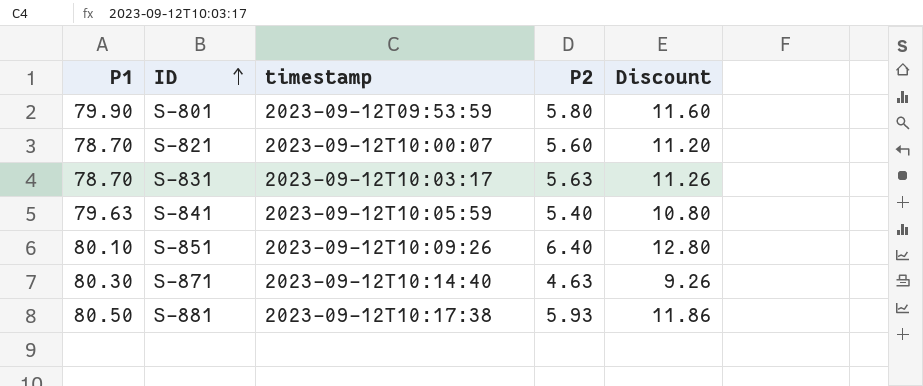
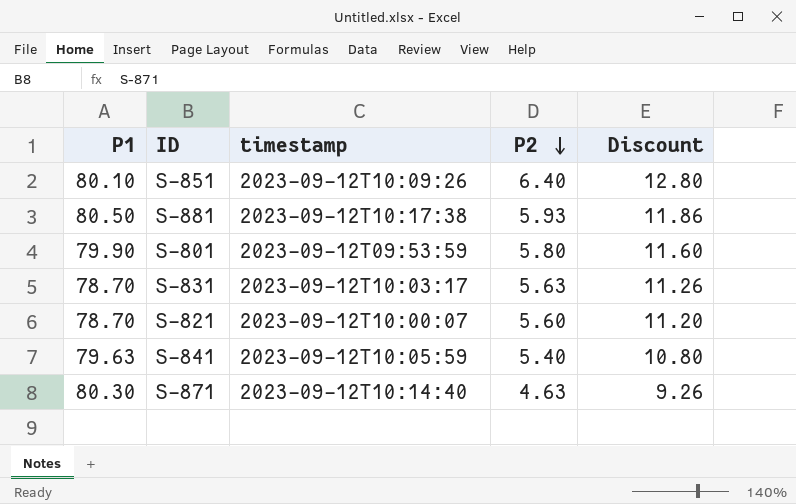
row order: ID ascending -> P2 descending

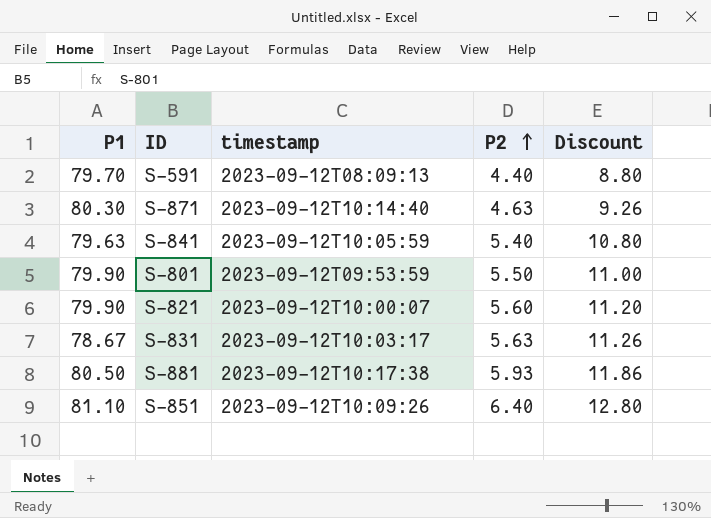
row order: P2 descending -> P2 ascending
row S-591: none -> 79.70 | 2023-09-12T08:09:13 | 4.40 | 8.80
S-801 | P2: 5.80 -> 5.50
S-801 | Discount: 11.60 -> 11.00
S-821 | P1: 78.70 -> 79.90
S-831 | P1: 78.70 -> 78.67
S-851 | P1: 80.10 -> 81.10

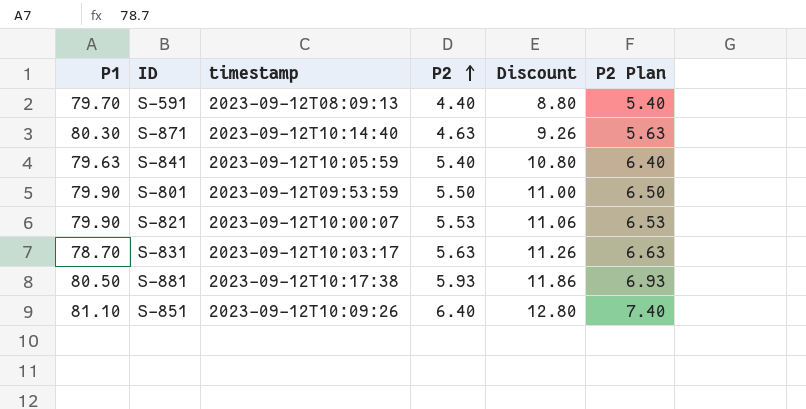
column P2 Plan | formula: none -> [P2] + 1
S-821 | P2: 5.60 -> 5.53
S-821 | Discount: 11.20 -> 11.06
S-831 | P1: 78.67 -> 78.70

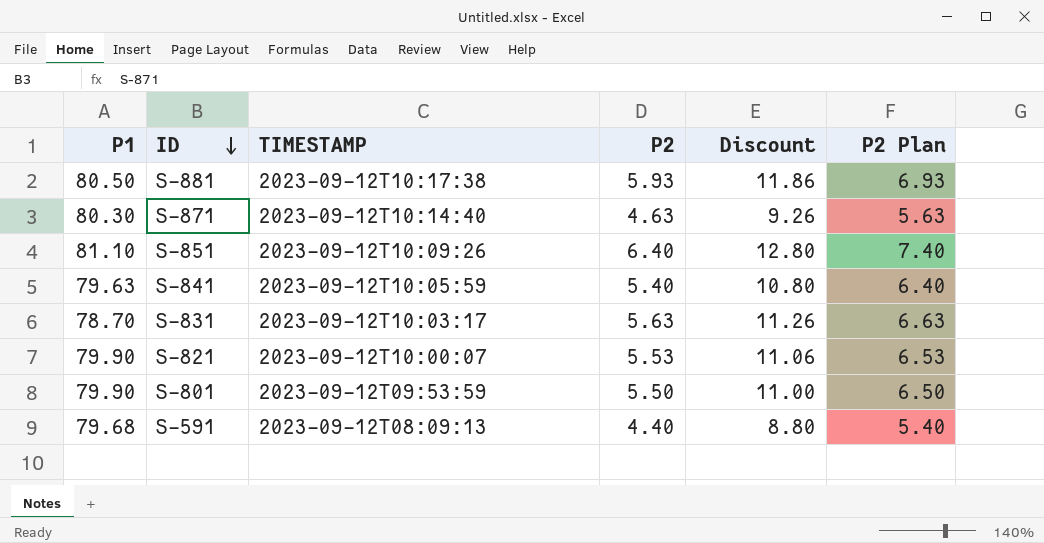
row order: P2 ascending -> ID descending
column name: timestamp -> TIMESTAMP
S-591 | P1: 79.70 -> 79.68

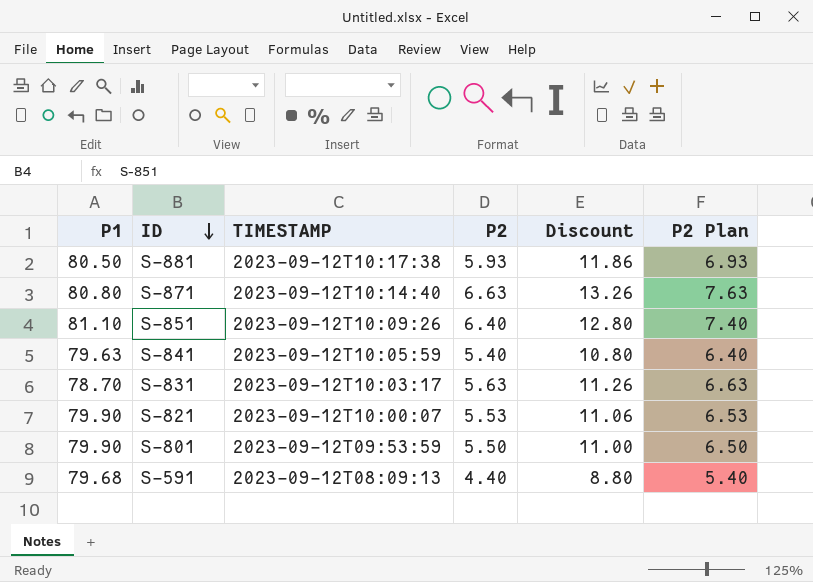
S-871 | P1: 80.30 -> 80.80
S-871 | P2: 4.63 -> 6.63
S-871 | Discount: 9.26 -> 13.26
S-871 | P2 Plan: 5.63 -> 7.63

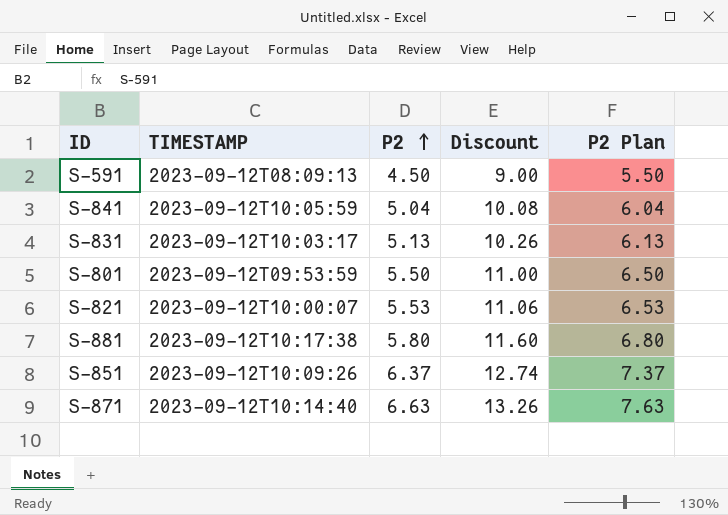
row order: ID descending -> P2 ascending
column P1 | position: 1 -> none
S-591 | P2: 4.40 -> 4.50
S-591 | Discount: 8.80 -> 9.00
S-591 | P2 Plan: 5.40 -> 5.50
S-841 | P2: 5.40 -> 5.04
S-841 | Discount: 10.80 -> 10.08
S-841 | P2 Plan: 6.40 -> 6.04
S-831 | P2: 5.63 -> 5.13
S-831 | Discount: 11.26 -> 10.26
S-831 | P2 Plan: 6.63 -> 6.13
S-881 | P2: 5.93 -> 5.80
S-881 | Discount: 11.86 -> 11.60
S-881 | P2 Plan: 6.93 -> 6.80
S-851 | P2: 6.40 -> 6.37
S-851 | Discount: 12.80 -> 12.74
S-851 | P2 Plan: 7.40 -> 7.37

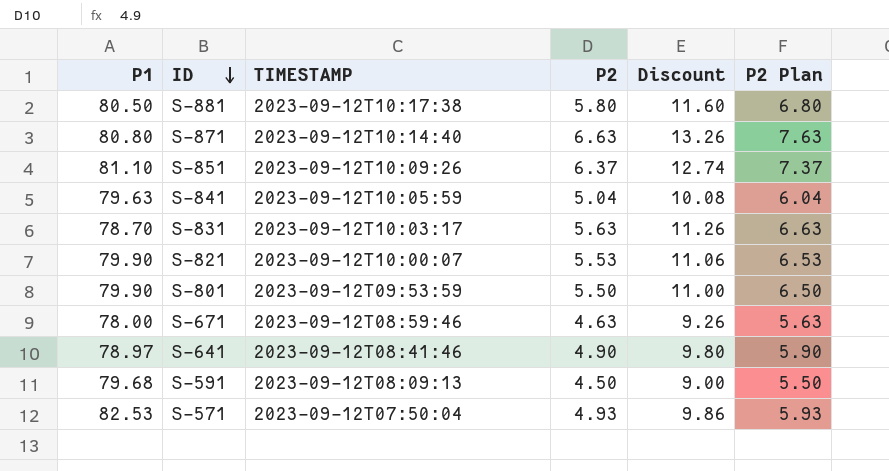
row order: P2 ascending -> ID descending
column P1 | position: none -> 1
S-831 | P2: 5.13 -> 5.63
S-831 | Discount: 10.26 -> 11.26
S-831 | P2 Plan: 6.13 -> 6.63
row S-671: none -> 78.00 | 2023-09-12T08:59:46 | 4.63 | 9.26 | 5.63
row S-641: none -> 78.97 | 2023-09-12T08:41:46 | 4.90 | 9.80 | 5.90
row S-571: none -> 82.53 | 2023-09-12T07:50:04 | 4.93 | 9.86 | 5.93

